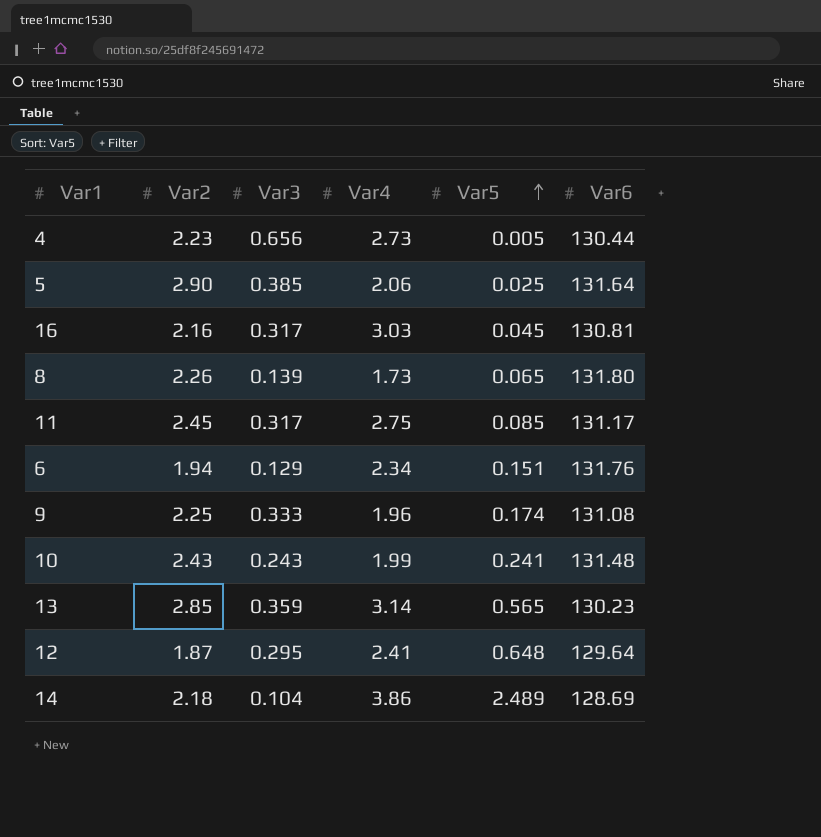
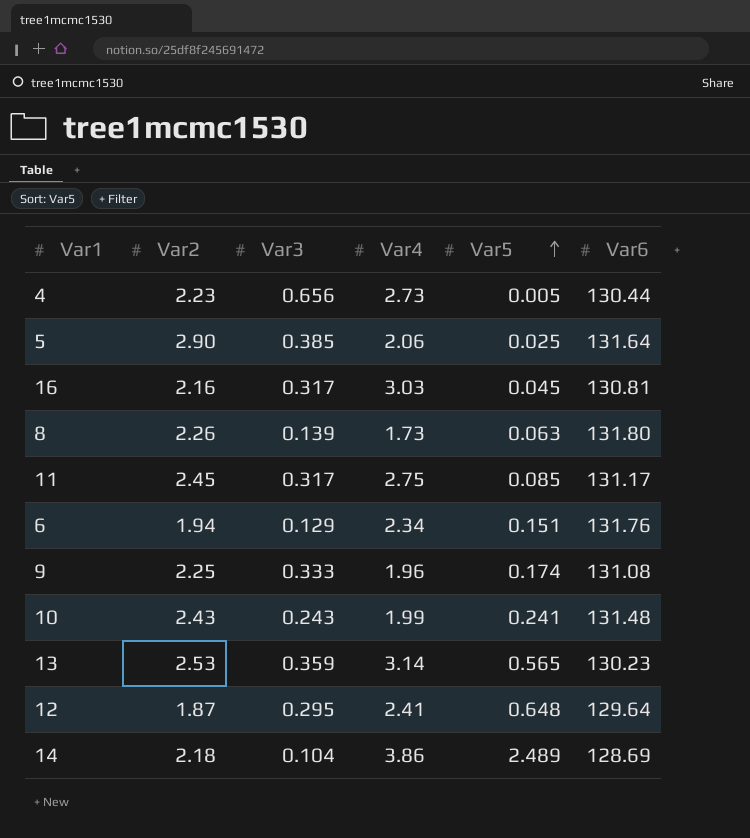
8 | Var5: 0.065 -> 0.063
13 | Var2: 2.85 -> 2.53

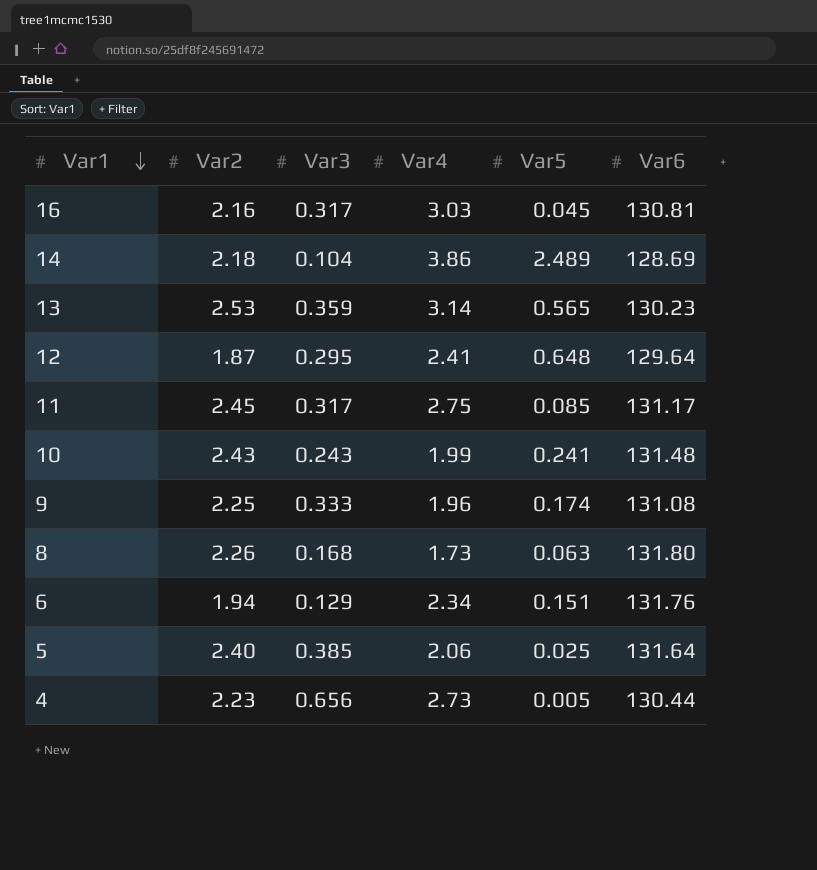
row order: Var5 ascending -> Var1 descending
8 | Var3: 0.139 -> 0.168
5 | Var2: 2.90 -> 2.40

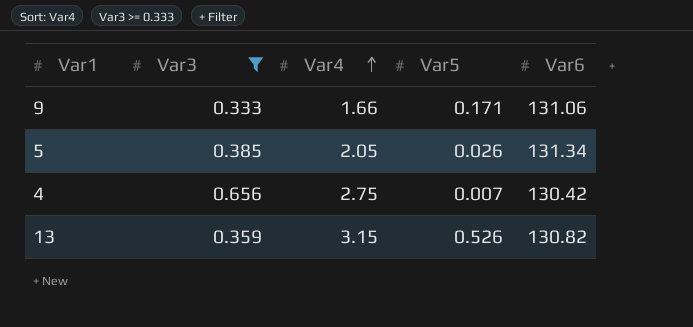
filter: none -> Var3 >= 0.333
row order: Var1 descending -> Var4 ascending
column Var2 | position: 2 -> none
9 | Var4: 1.96 -> 1.66
9 | Var5: 0.174 -> 0.171
9 | Var6: 131.08 -> 131.06
5 | Var4: 2.06 -> 2.05
5 | Var5: 0.025 -> 0.026
5 | Var6: 131.64 -> 131.34
4 | Var4: 2.73 -> 2.75
4 | Var5: 0.005 -> 0.007
4 | Var6: 130.44 -> 130.42
13 | Var4: 3.14 -> 3.15
13 | Var5: 0.565 -> 0.526
13 | Var6: 130.23 -> 130.82

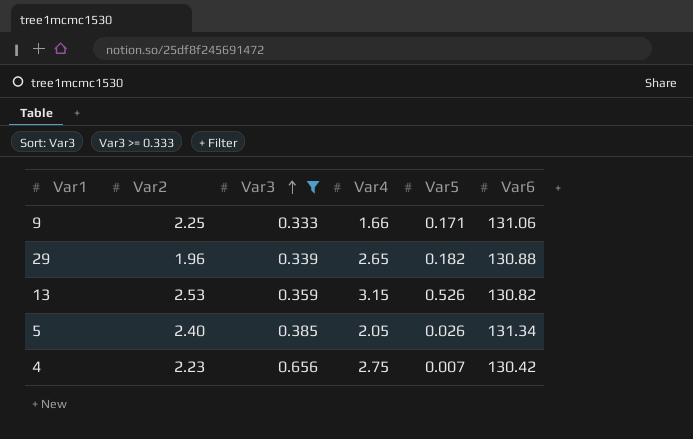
row order: Var4 ascending -> Var3 ascending
column Var2 | position: none -> 2
row 29: none -> 1.96 | 0.339 | 2.65 | 0.182 | 130.88

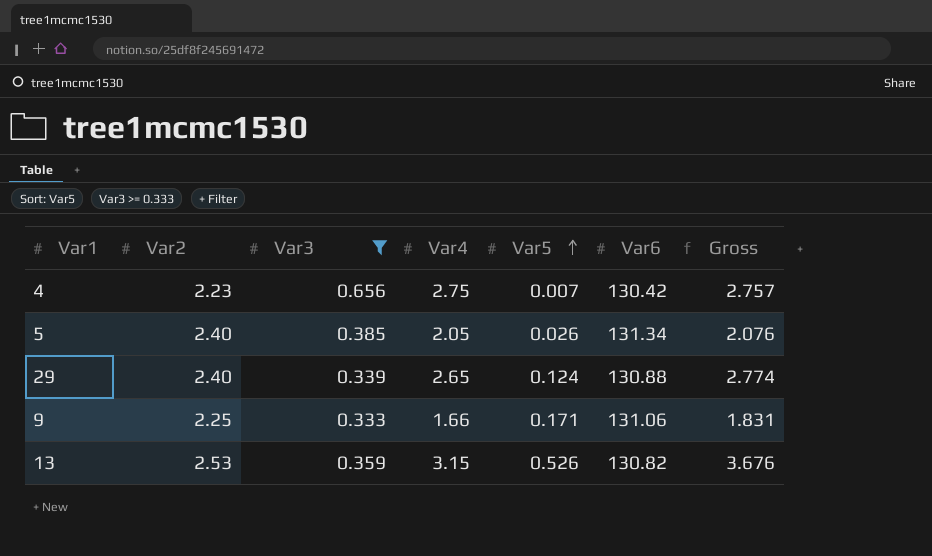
row order: Var3 ascending -> Var5 ascending
column Gross | formula: none -> [Var4] + [Var5]
29 | Var2: 1.96 -> 2.40
29 | Var5: 0.182 -> 0.124

